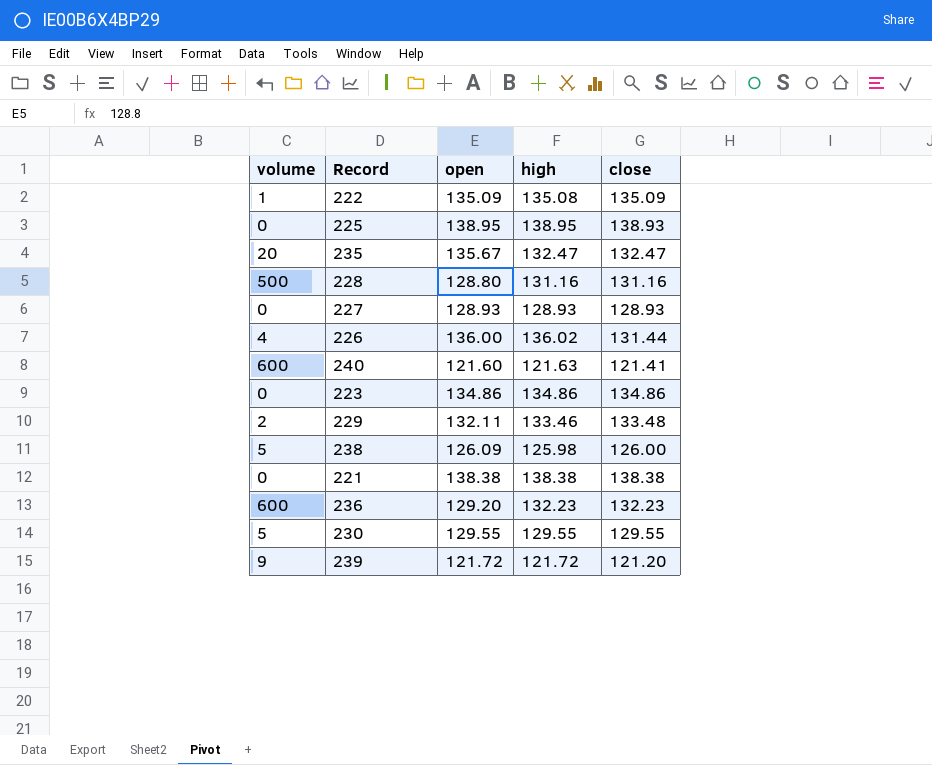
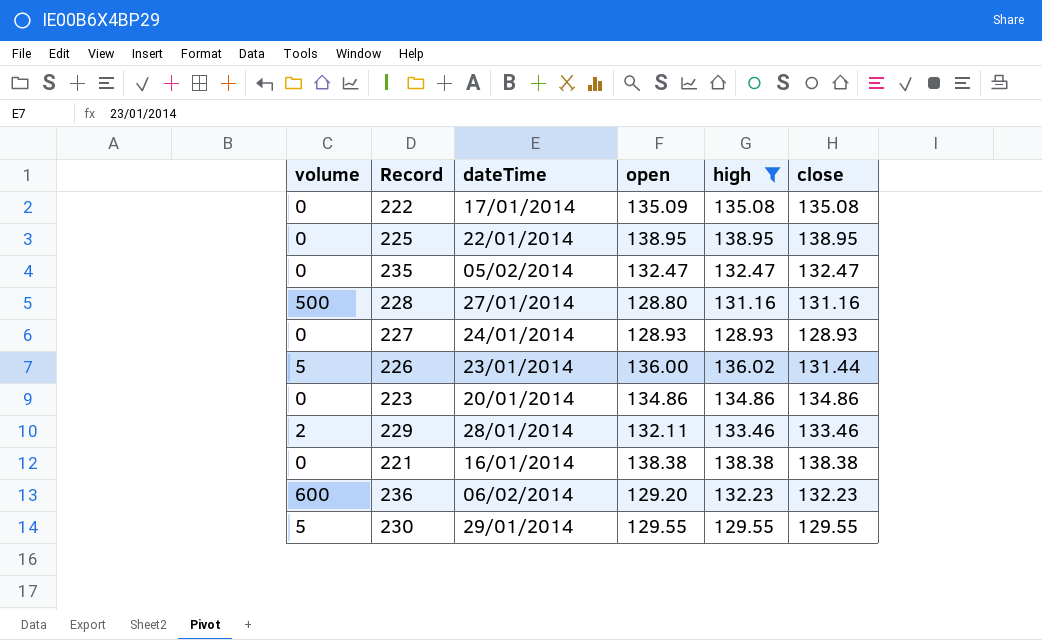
filter: none -> high >= 128.93
column dateTime | position: none -> 3
222 | volume: 1 -> 0
222 | close: 135.09 -> 135.08
225 | close: 138.93 -> 138.95
235 | volume: 20 -> 0
235 | open: 135.67 -> 132.47
226 | volume: 4 -> 5
229 | close: 133.48 -> 133.46

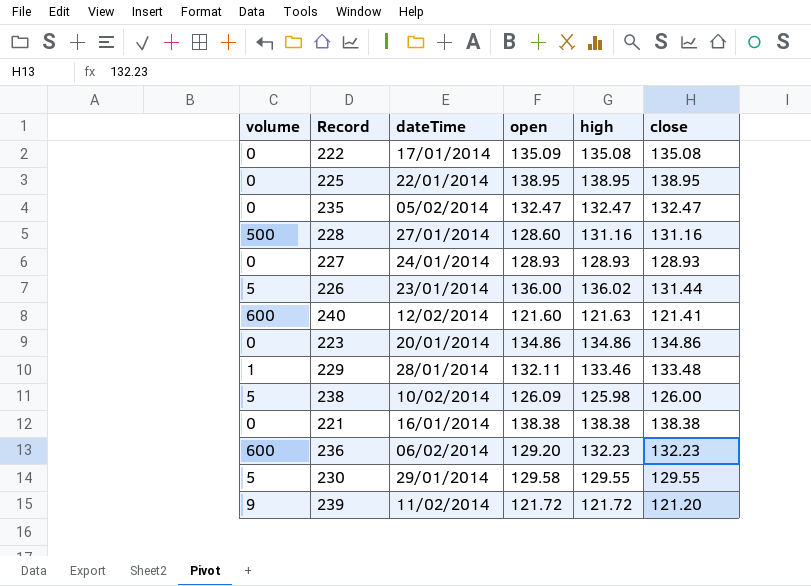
filter: high >= 128.93 -> none
228 | open: 128.80 -> 128.60
229 | volume: 2 -> 1
229 | close: 133.46 -> 133.48
230 | open: 129.55 -> 129.58

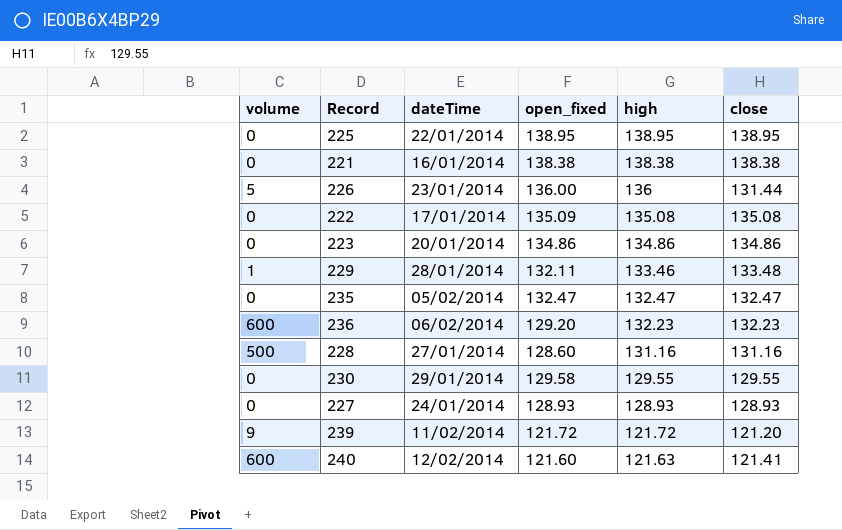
row order: none -> high descending
column name: open -> open_fixed
row 238: 5 | 10/02/2014 | 126.09 | 125.98 | 126.00 -> none
226 | high: 136.02 -> 136
230 | volume: 5 -> 0

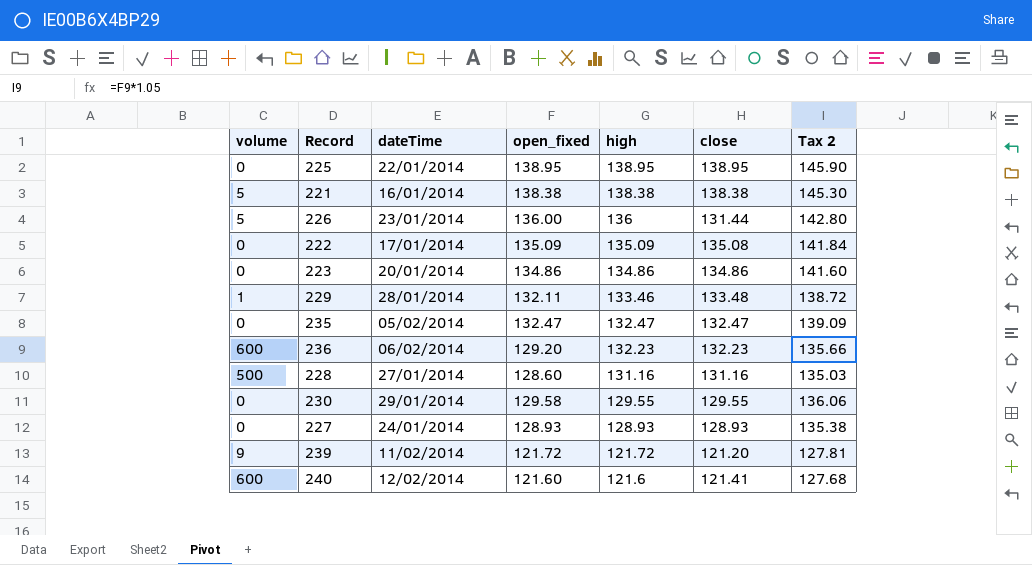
column Tax 2 | formula: none -> [open_fixed] * 1.05
221 | volume: 0 -> 5
222 | high: 135.08 -> 135.09
240 | high: 121.63 -> 121.6

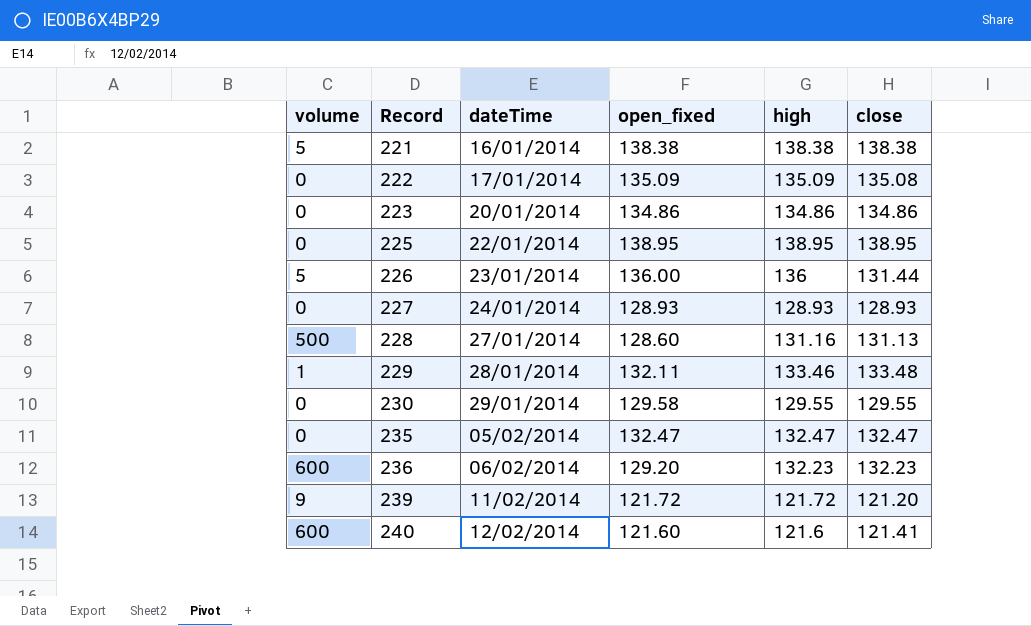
row order: high descending -> Record ascending
column Tax 2 | formula: [open_fixed] * 1.05 -> none
228 | close: 131.16 -> 131.13

